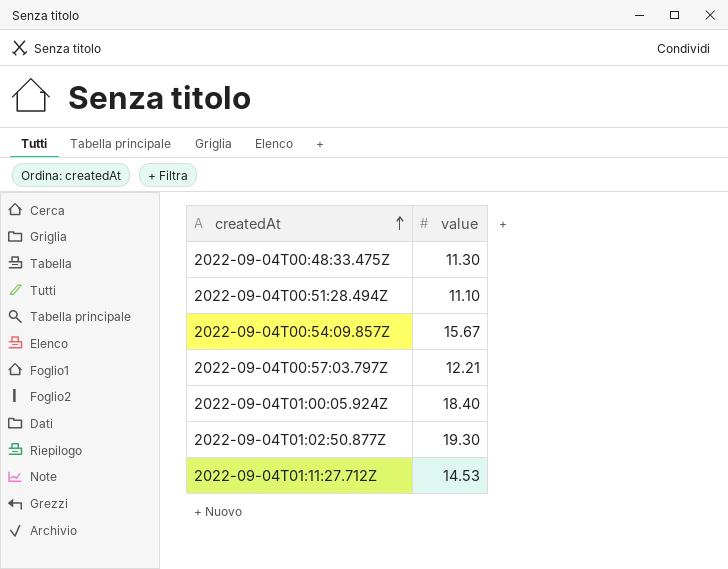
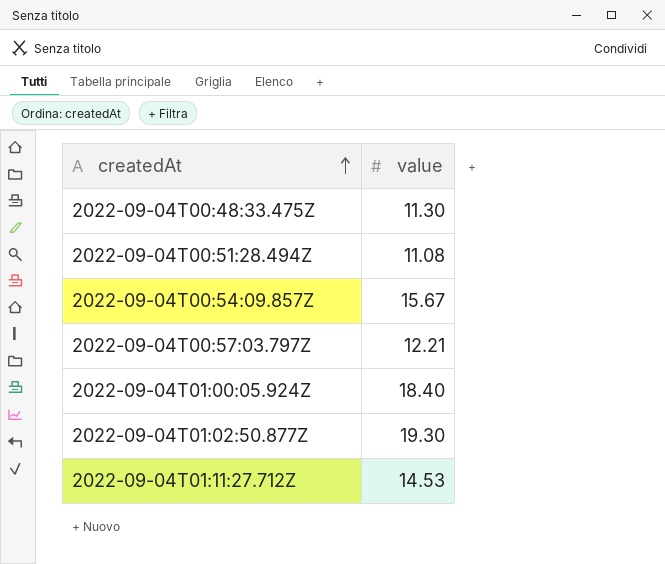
2022-09-04T00:51:28.494Z | value: 11.10 -> 11.08

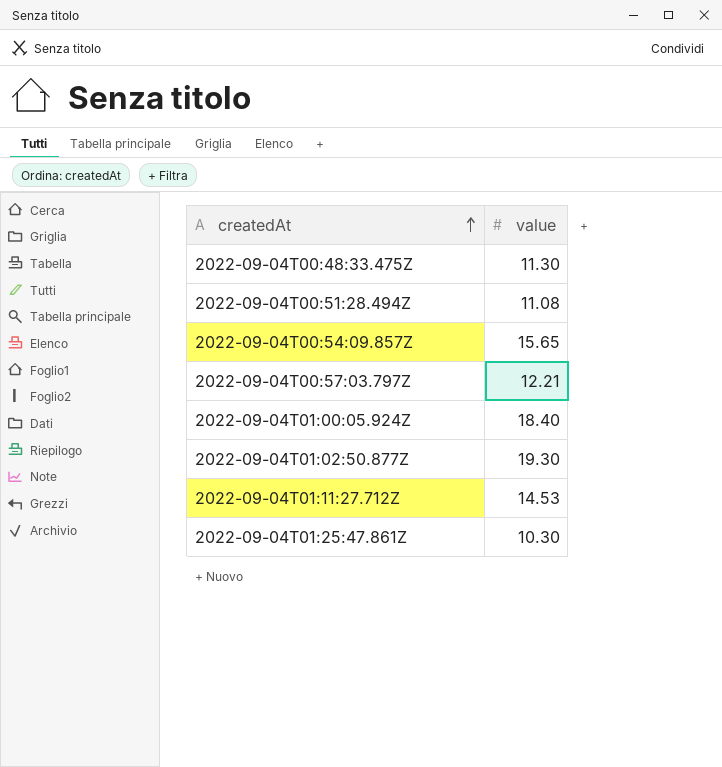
2022-09-04T00:54:09.857Z | value: 15.67 -> 15.65
row 2022-09-04T01:25:47.861Z: none -> 10.30

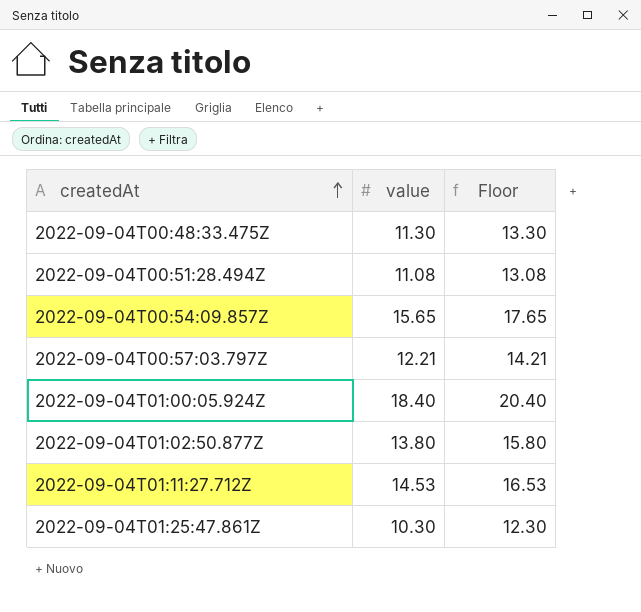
column Floor | formula: none -> [value] + 2
2022-09-04T01:02:50.877Z | value: 19.30 -> 13.80

